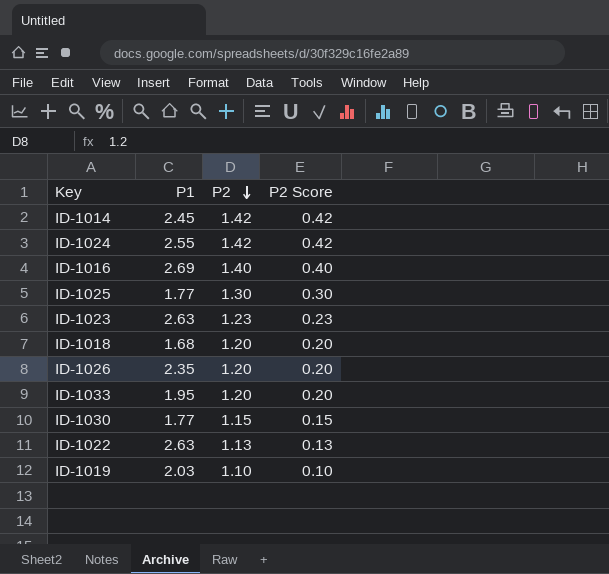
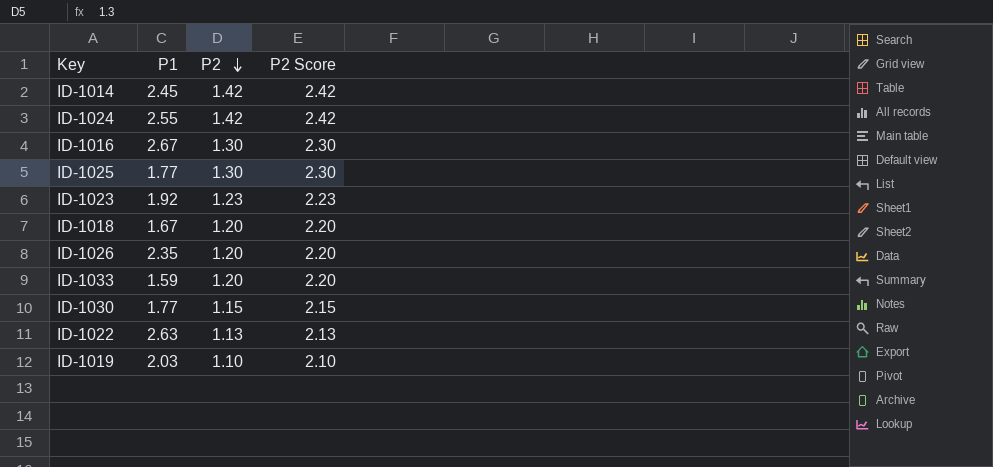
column P2 Score | formula: [P2] - 1 -> [P2] + 1
ID-1016 | P1: 2.69 -> 2.67
ID-1016 | P2: 1.40 -> 1.30
ID-1023 | P1: 2.63 -> 1.92
ID-1018 | P1: 1.68 -> 1.67
ID-1033 | P1: 1.95 -> 1.59

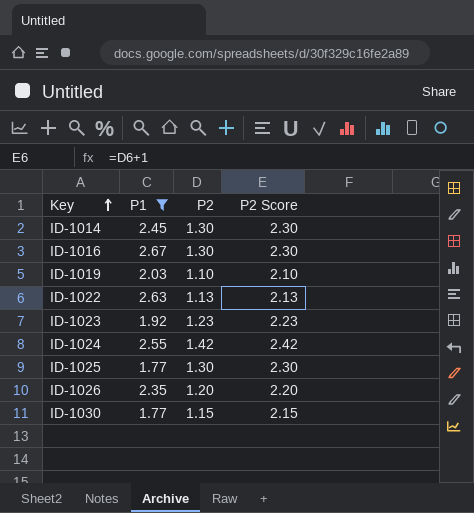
filter: none -> P1 >= 1.77
row order: P2 descending -> Key ascending
ID-1014 | P2: 1.42 -> 1.30
ID-1014 | P2 Score: 2.42 -> 2.30

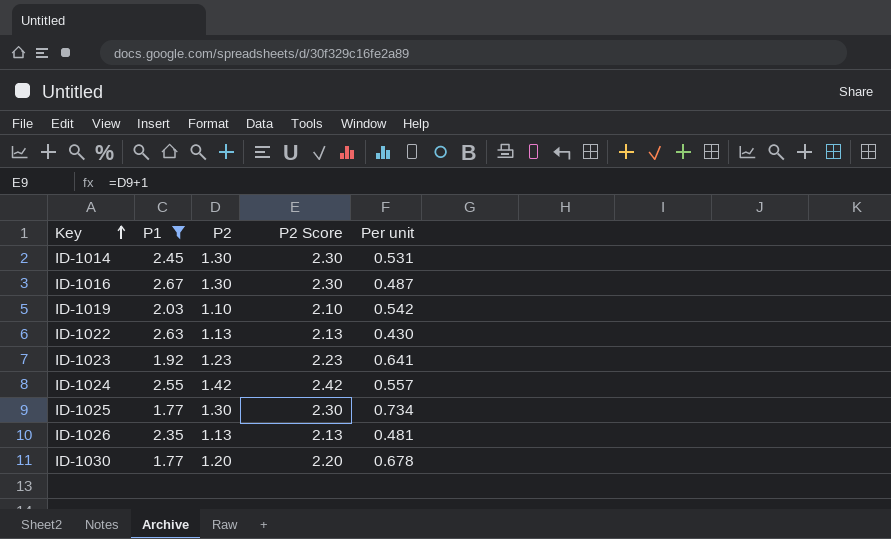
column Per unit | formula: none -> [P2] / [P1]
ID-1026 | P2: 1.20 -> 1.13
ID-1026 | P2 Score: 2.20 -> 2.13
ID-1030 | P2: 1.15 -> 1.20
ID-1030 | P2 Score: 2.15 -> 2.20

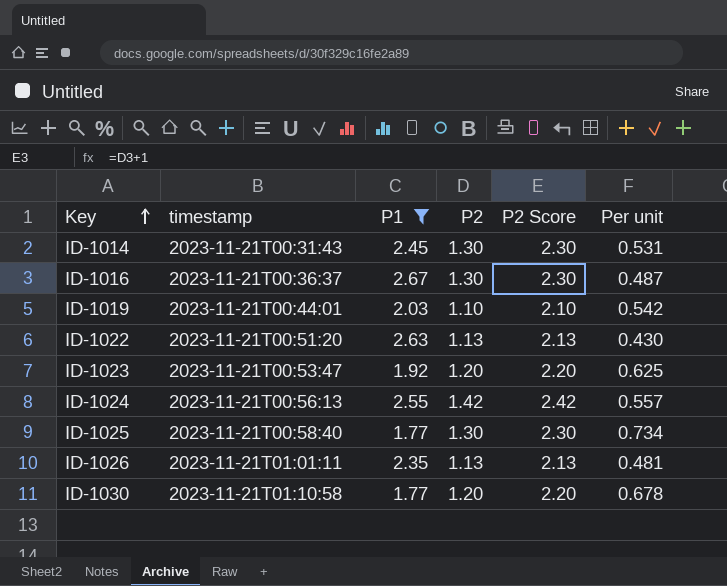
column timestamp | position: none -> 2
ID-1023 | P2: 1.23 -> 1.20
ID-1023 | P2 Score: 2.23 -> 2.20
ID-1023 | Per unit: 0.641 -> 0.625

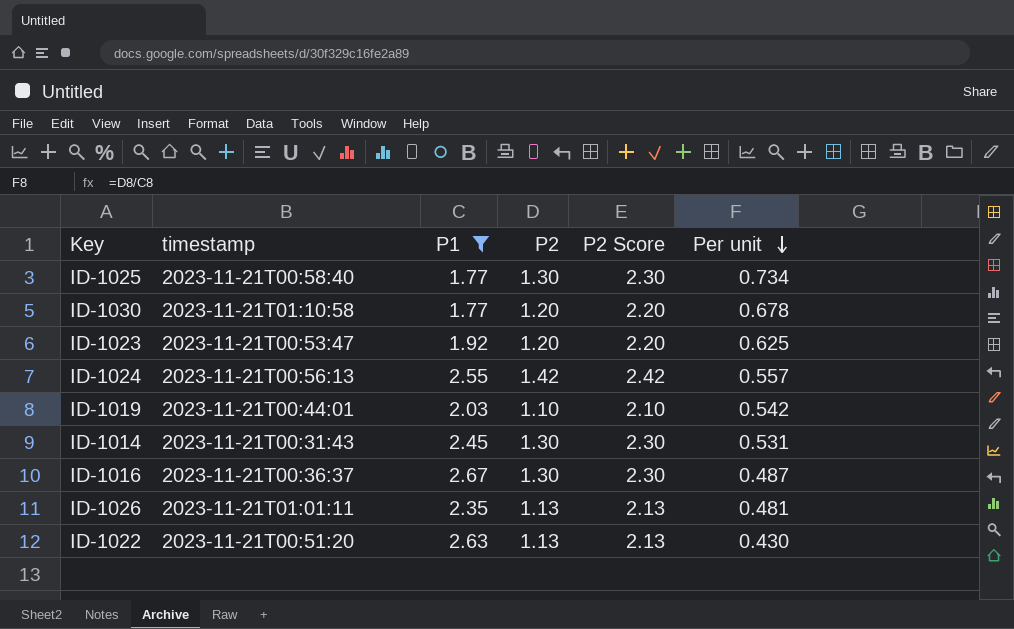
row order: Key ascending -> Per unit descending

